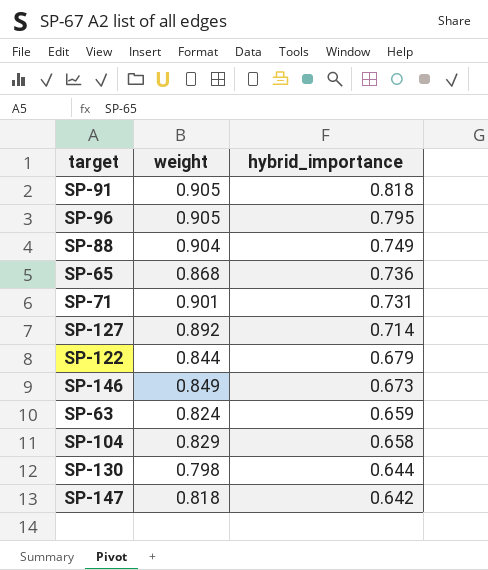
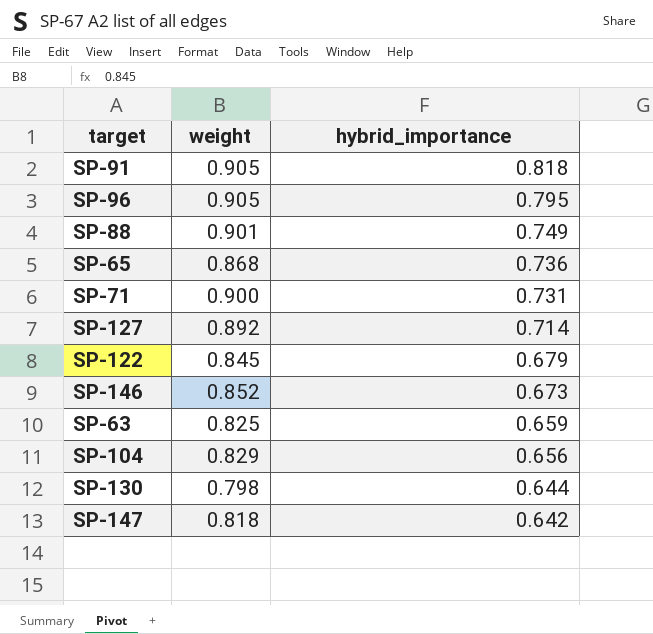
SP-88 | weight: 0.904 -> 0.901
SP-71 | weight: 0.901 -> 0.900
SP-122 | weight: 0.844 -> 0.845
SP-146 | weight: 0.849 -> 0.852
SP-63 | weight: 0.824 -> 0.825
SP-104 | hybrid_importance: 0.658 -> 0.656

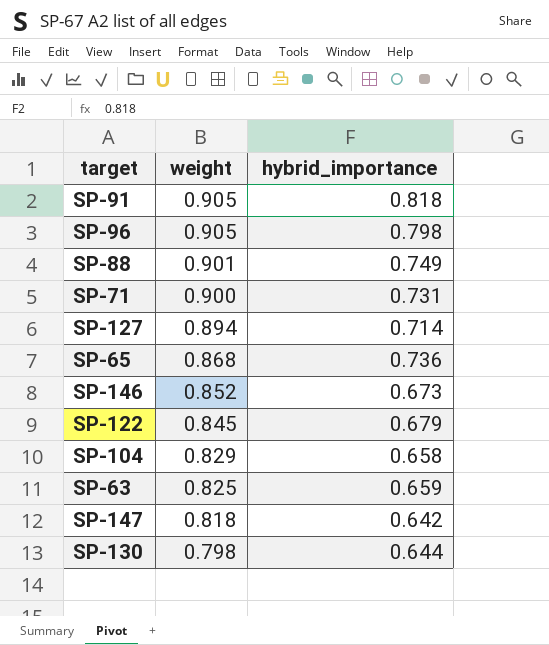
row order: hybrid_importance descending -> weight descending
SP-96 | hybrid_importance: 0.795 -> 0.798
SP-127 | weight: 0.892 -> 0.894
SP-104 | hybrid_importance: 0.656 -> 0.658

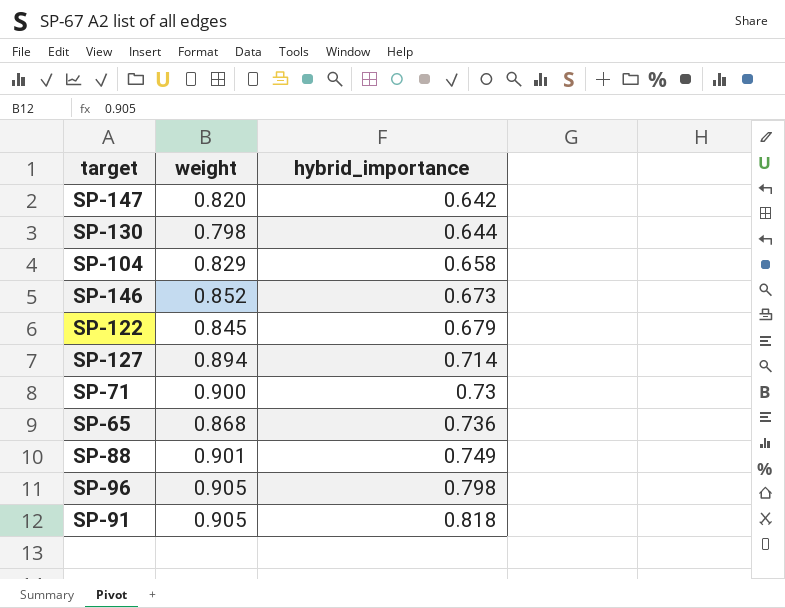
row order: weight descending -> hybrid_importance ascending
row SP-63: 0.825 | 0.659 -> none
SP-147 | weight: 0.818 -> 0.820
SP-71 | hybrid_importance: 0.731 -> 0.73

